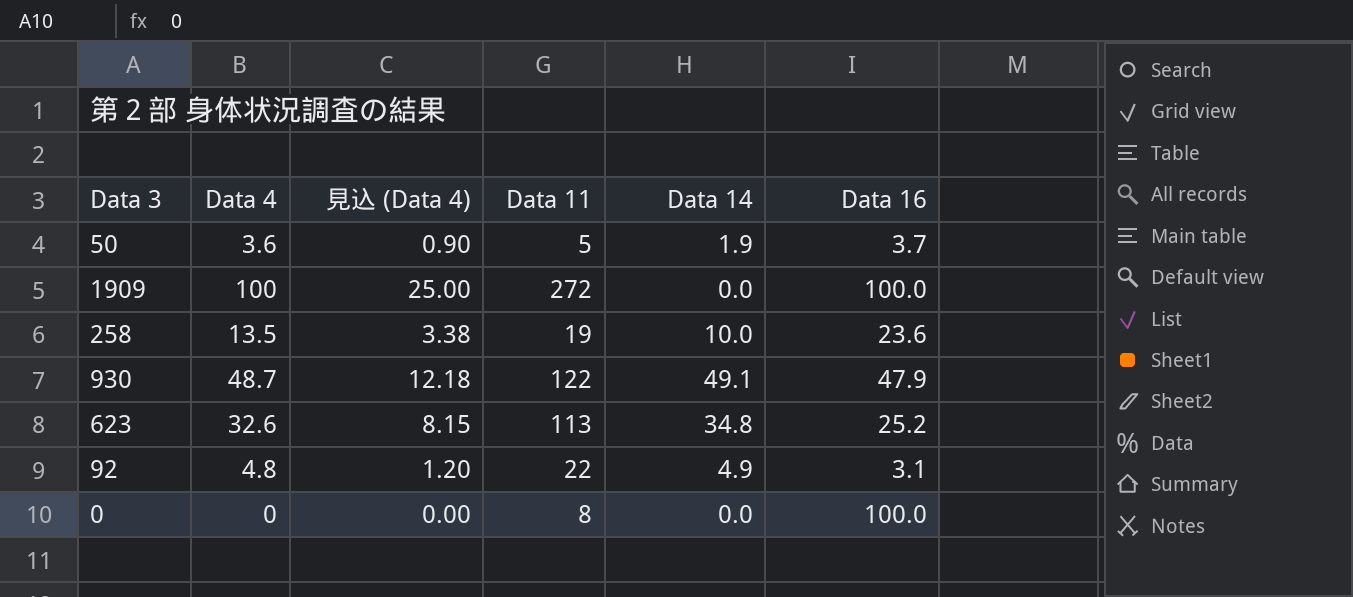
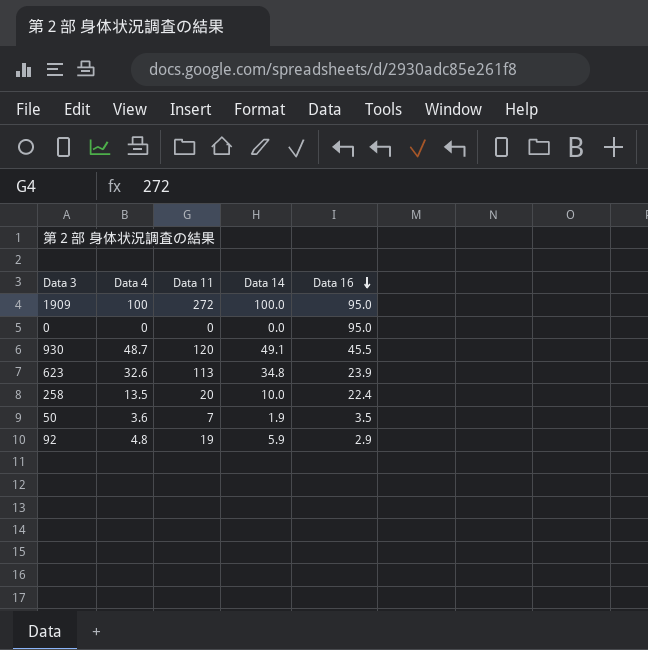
row order: none -> Data 16 descending
column 見込 (Data 4) | formula: [Data 4] * 0.25 -> none
1909 | Data 14: 0.0 -> 100.0
1909 | Data 16: 100.0 -> 95.0
0 | Data 11: 8 -> 0
0 | Data 16: 100.0 -> 95.0
930 | Data 11: 122 -> 120
930 | Data 16: 47.9 -> 45.5
623 | Data 16: 25.2 -> 23.9
258 | Data 11: 19 -> 20
258 | Data 16: 23.6 -> 22.4
50 | Data 11: 5 -> 7
50 | Data 16: 3.7 -> 3.5
92 | Data 11: 22 -> 19
92 | Data 14: 4.9 -> 5.9
92 | Data 16: 3.1 -> 2.9

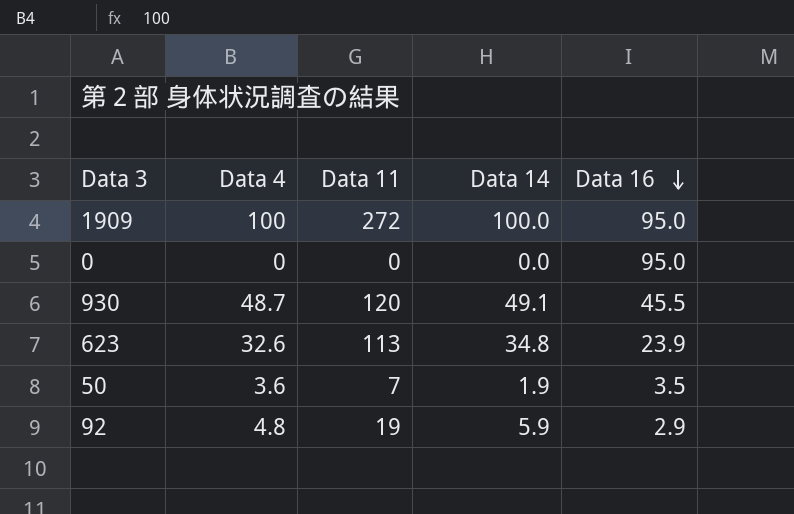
row 258: 13.5 | 20 | 10.0 | 22.4 -> none

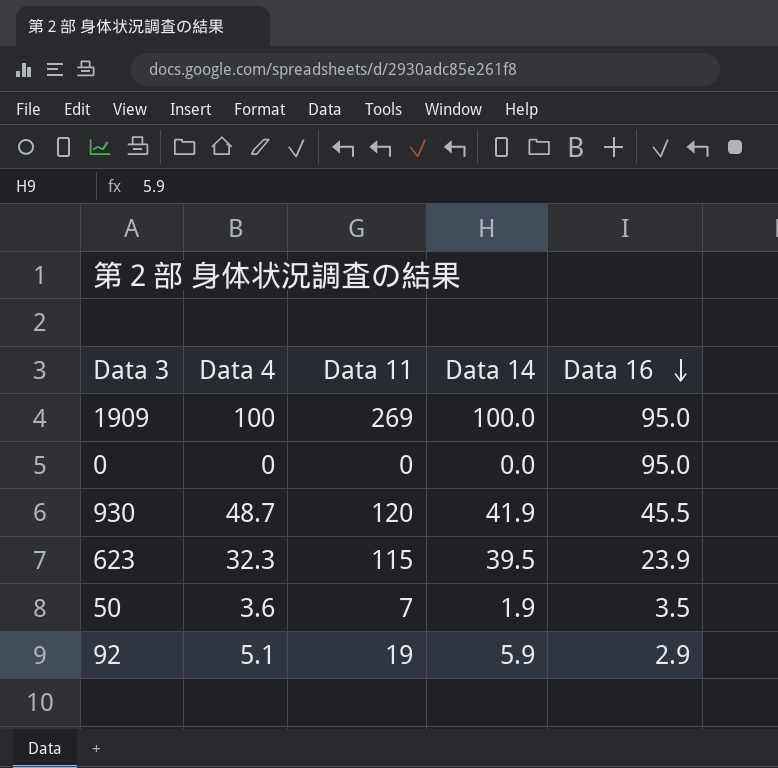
1909 | Data 11: 272 -> 269
930 | Data 14: 49.1 -> 41.9
623 | Data 4: 32.6 -> 32.3
623 | Data 11: 113 -> 115
623 | Data 14: 34.8 -> 39.5
92 | Data 4: 4.8 -> 5.1

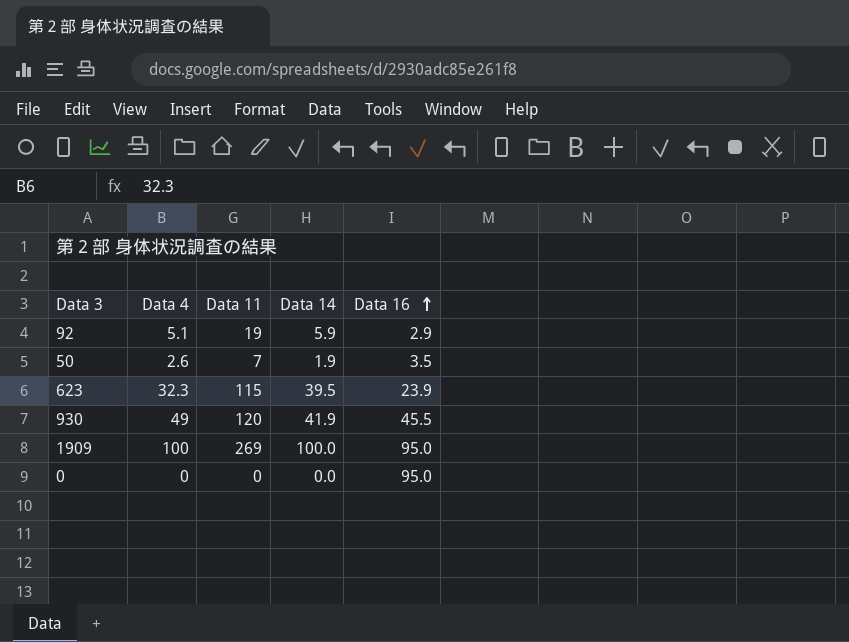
row order: Data 16 descending -> Data 16 ascending
50 | Data 4: 3.6 -> 2.6
930 | Data 4: 48.7 -> 49

